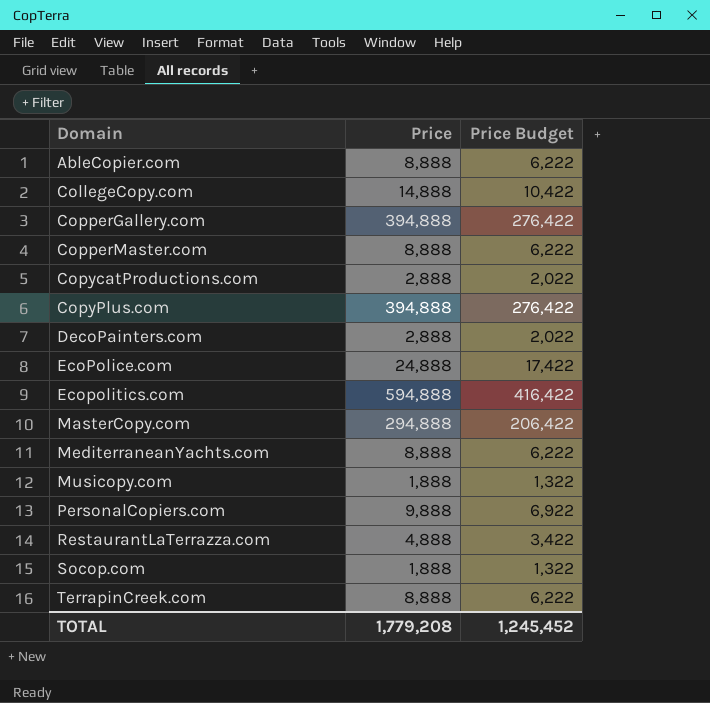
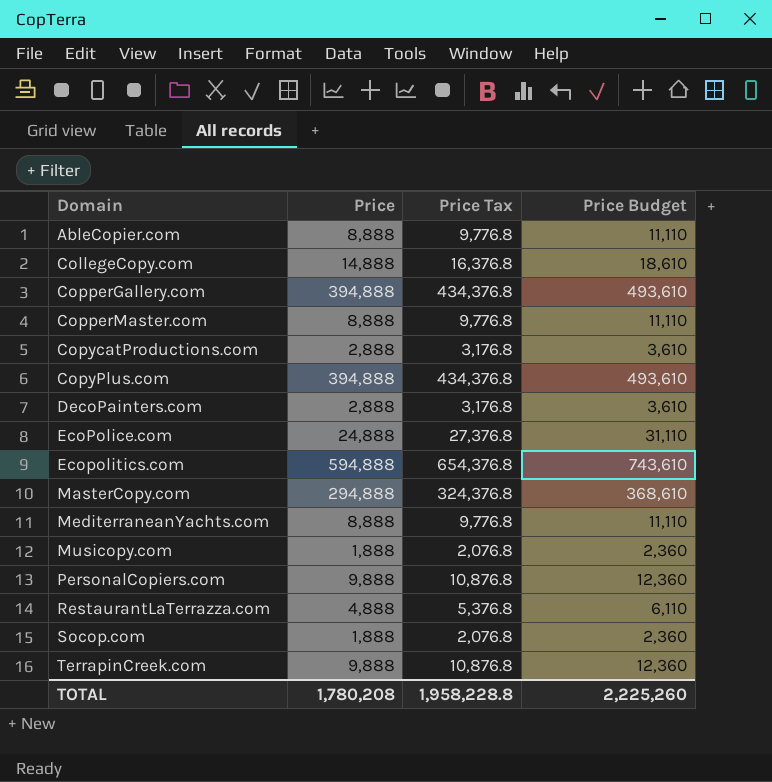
column Price Tax | formula: none -> [Price] * 1.1
column Price Budget | formula: [Price] * 0.7 -> [Price] * 1.25
TerrapinCreek.com | Price: 8,888 -> 9,888
TOTAL | Price: 1,779,208 -> 1,780,208
TOTAL | Price Budget: 1,245,452 -> 2,225,260

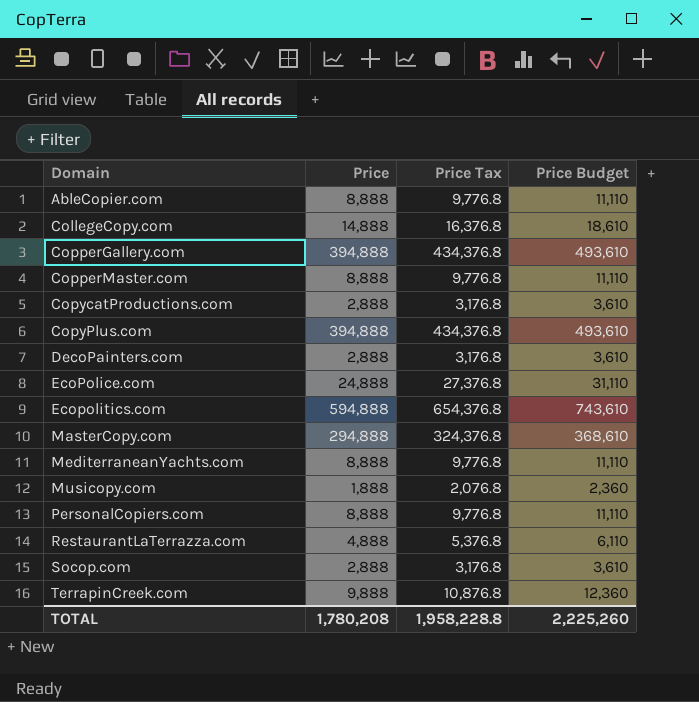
PersonalCopiers.com | Price: 9,888 -> 8,888
PersonalCopiers.com | Price Tax: 10,876.8 -> 9,776.8
PersonalCopiers.com | Price Budget: 12,360 -> 11,110
Socop.com | Price: 1,888 -> 2,888
Socop.com | Price Tax: 2,076.8 -> 3,176.8
Socop.com | Price Budget: 2,360 -> 3,610

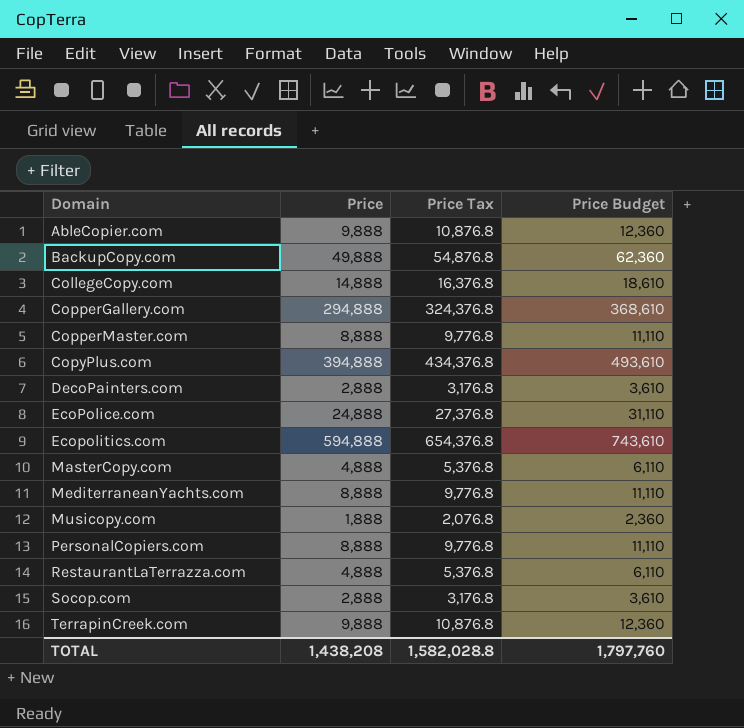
row CopycatProductions.com: 2,888 | 3,176.8 | 3,610 -> none
AbleCopier.com | Price: 8,888 -> 9,888
AbleCopier.com | Price Tax: 9,776.8 -> 10,876.8
AbleCopier.com | Price Budget: 11,110 -> 12,360
row BackupCopy.com: none -> 49,888 | 54,876.8 | 62,360
CopperGallery.com | Price: 394,888 -> 294,888
CopperGallery.com | Price Tax: 434,376.8 -> 324,376.8
CopperGallery.com | Price Budget: 493,610 -> 368,610
MasterCopy.com | Price: 294,888 -> 4,888
MasterCopy.com | Price Tax: 324,376.8 -> 5,376.8
MasterCopy.com | Price Budget: 368,610 -> 6,110
TOTAL | Price: 1,780,208 -> 1,438,208
TOTAL | Price Tax: 1,958,228.8 -> 1,582,028.8
TOTAL | Price Budget: 2,225,260 -> 1,797,760

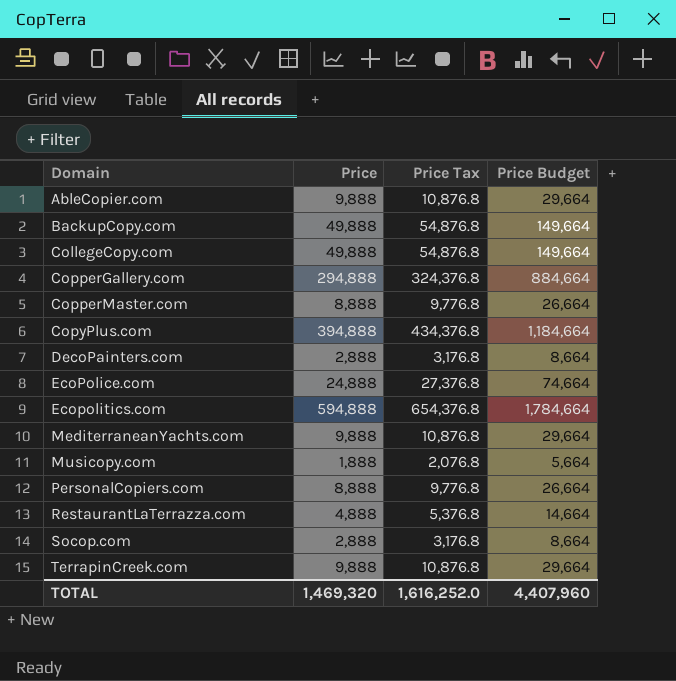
column Price Budget | formula: [Price] * 1.25 -> [Price] * 3
row MasterCopy.com: 4,888 | 5,376.8 | 6,110 -> none
CollegeCopy.com | Price: 14,888 -> 49,888
CollegeCopy.com | Price Tax: 16,376.8 -> 54,876.8
MediterraneanYachts.com | Price: 8,888 -> 9,888
MediterraneanYachts.com | Price Tax: 9,776.8 -> 10,876.8
TOTAL | Price: 1,438,208 -> 1,469,320
TOTAL | Price Tax: 1,582,028.8 -> 1,616,252.0
TOTAL | Price Budget: 1,797,760 -> 4,407,960

